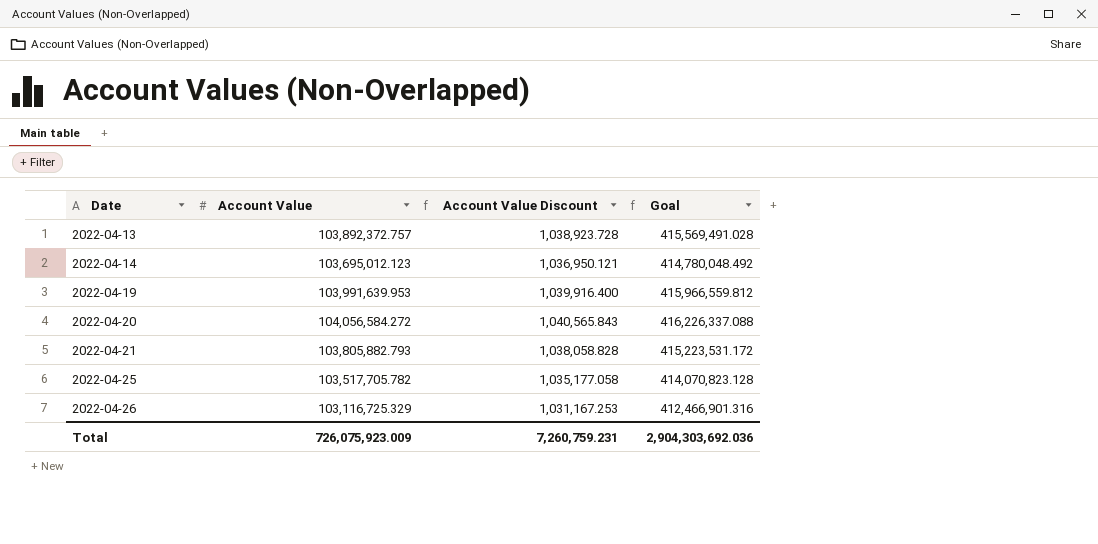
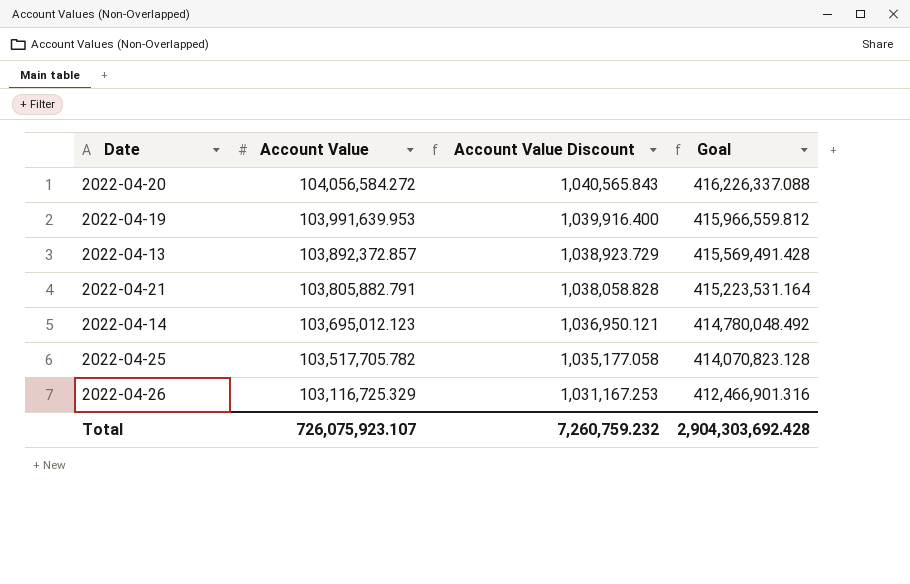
row order: Date ascending -> Account Value descending
2022-04-13 | Account Value: 103,892,372.757 -> 103,892,372.857
2022-04-13 | Account Value Discount: 1,038,923.728 -> 1,038,923.729
2022-04-13 | Goal: 415,569,491.028 -> 415,569,491.428
2022-04-21 | Account Value: 103,805,882.793 -> 103,805,882.791
2022-04-21 | Goal: 415,223,531.172 -> 415,223,531.164
Total | Account Value: 726,075,923.009 -> 726,075,923.107
Total | Account Value Discount: 7,260,759.231 -> 7,260,759.232
Total | Goal: 2,904,303,692.036 -> 2,904,303,692.428

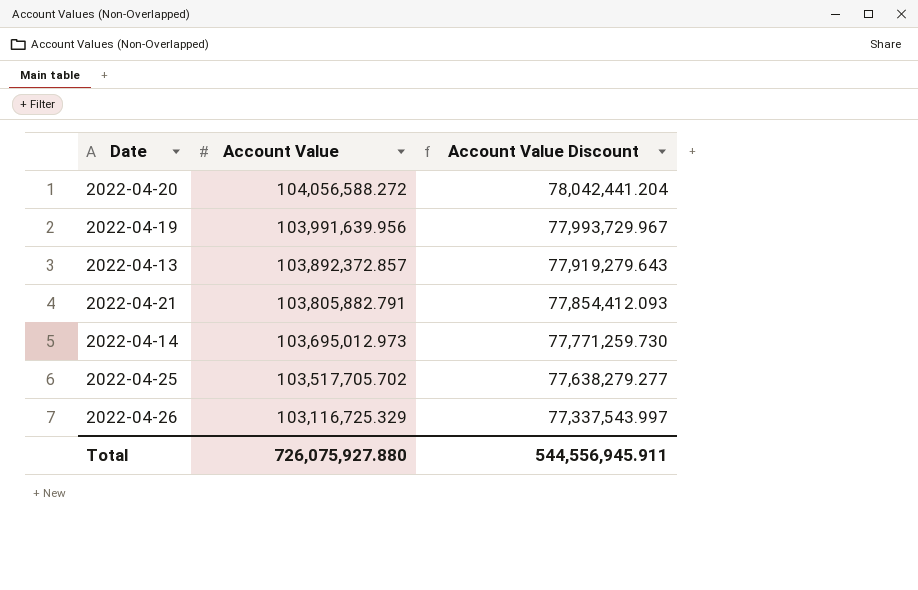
column Goal | formula: [Account Value] * 4 -> none
column Account Value Discount | formula: [Account Value] * 0.01 -> [Account Value] * 0.75
2022-04-20 | Account Value: 104,056,584.272 -> 104,056,588.272
2022-04-19 | Account Value: 103,991,639.953 -> 103,991,639.956
2022-04-14 | Account Value: 103,695,012.123 -> 103,695,012.973
2022-04-25 | Account Value: 103,517,705.782 -> 103,517,705.702
Total | Account Value: 726,075,923.107 -> 726,075,927.880
Total | Account Value Discount: 7,260,759.232 -> 544,556,945.911

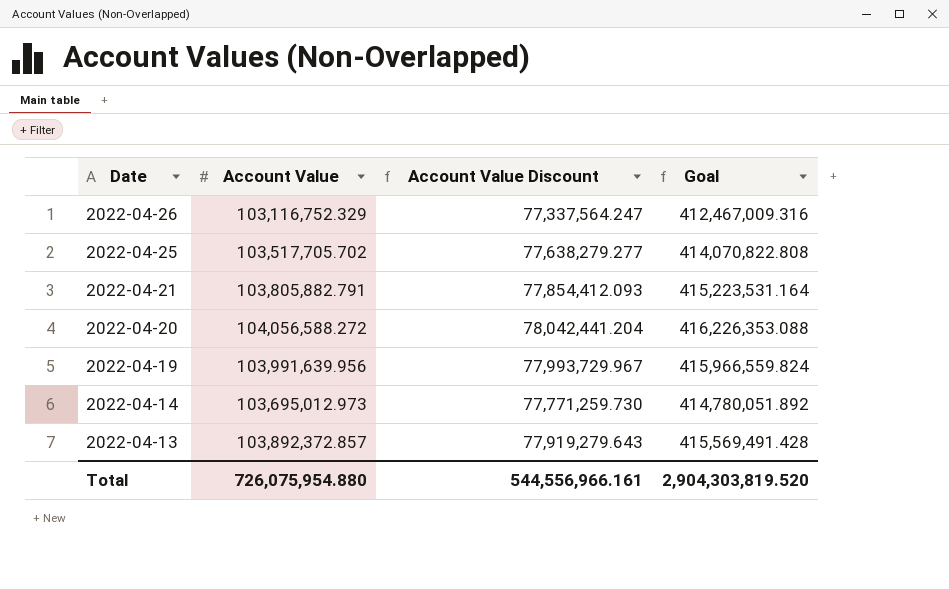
row order: Account Value descending -> Date descending
column Goal | formula: none -> [Account Value] * 4
2022-04-26 | Account Value: 103,116,725.329 -> 103,116,752.329
2022-04-26 | Account Value Discount: 77,337,543.997 -> 77,337,564.247
Total | Account Value: 726,075,927.880 -> 726,075,954.880
Total | Account Value Discount: 544,556,945.911 -> 544,556,966.161

